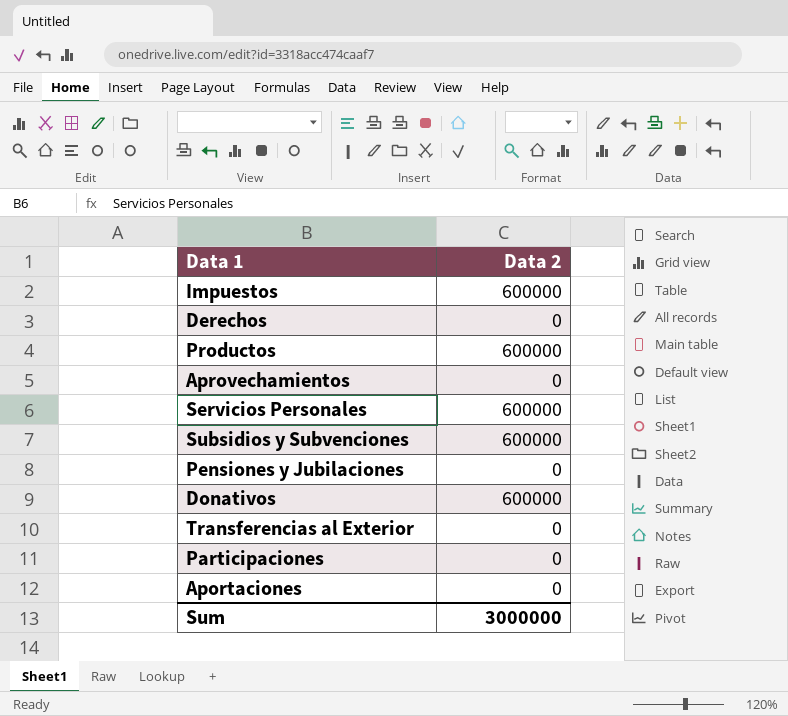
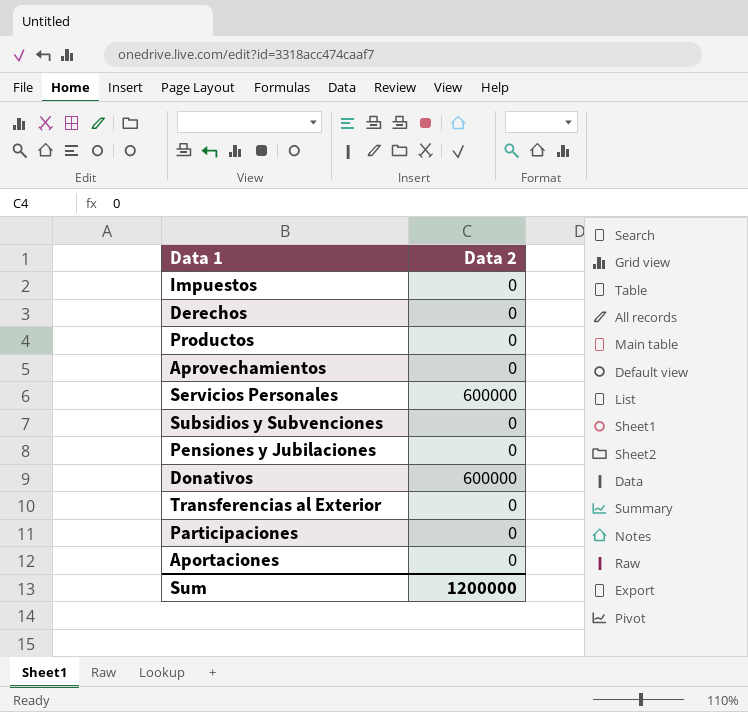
Impuestos | Data 2: 600000 -> 0
Productos | Data 2: 600000 -> 0
Subsidios y Subvenciones | Data 2: 600000 -> 0
Sum | Data 2: 3000000 -> 1200000

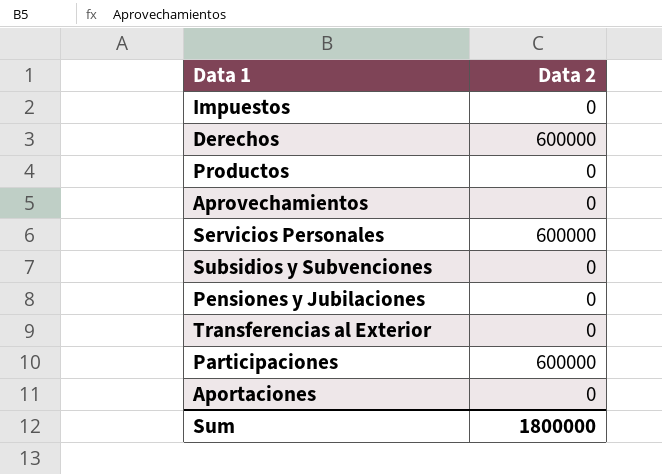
row Donativos: 600000 -> none
Derechos | Data 2: 0 -> 600000
Participaciones | Data 2: 0 -> 600000
Sum | Data 2: 1200000 -> 1800000

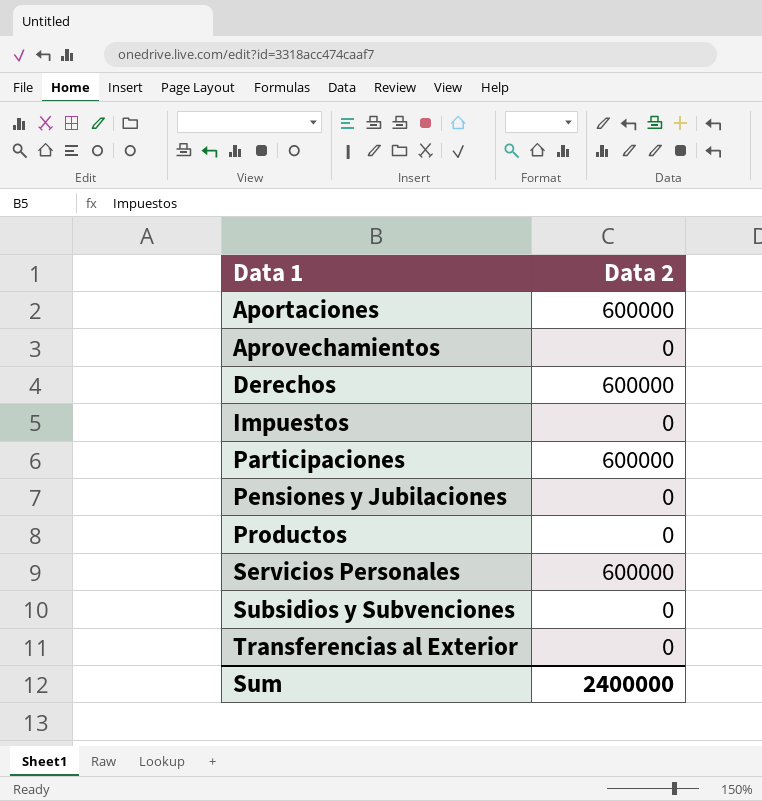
row order: none -> Data 1 ascending
Aportaciones | Data 2: 0 -> 600000
Sum | Data 2: 1800000 -> 2400000

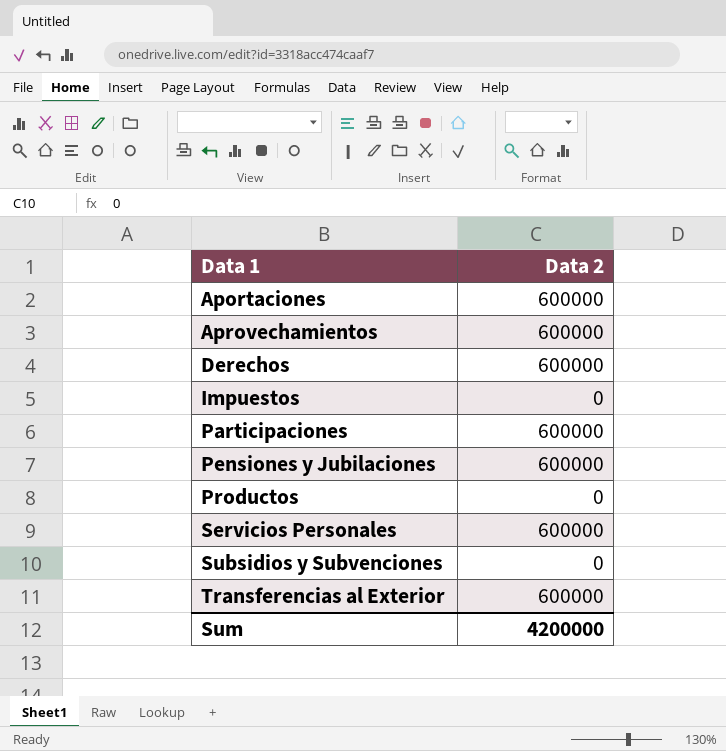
Aprovechamientos | Data 2: 0 -> 600000
Pensiones y Jubilaciones | Data 2: 0 -> 600000
Transferencias al Exterior | Data 2: 0 -> 600000
Sum | Data 2: 2400000 -> 4200000

